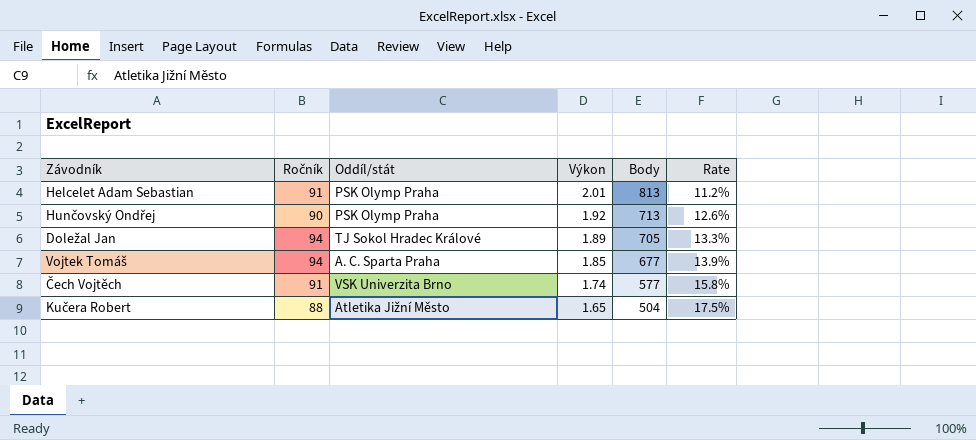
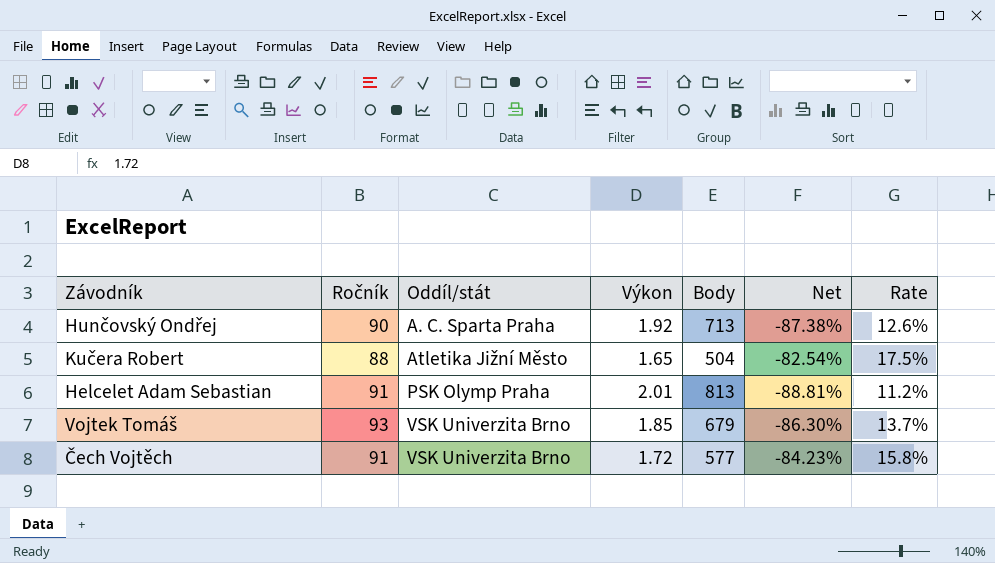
row order: Výkon descending -> Oddíl/stát ascending
column Net | formula: none -> ([Ročník] - [Body]) / [Body]
row Doležal Jan: 94 | TJ Sokol Hradec Králové | 1.89 | 705 | 13.3% -> none
Hunčovský Ondřej | Oddíl/stát: PSK Olymp Praha -> A. C. Sparta Praha
Vojtek Tomáš | Ročník: 94 -> 93
Vojtek Tomáš | Oddíl/stát: A. C. Sparta Praha -> VSK Univerzita Brno
Vojtek Tomáš | Body: 677 -> 679
Vojtek Tomáš | Rate: 13.9% -> 13.7%
Čech Vojtěch | Výkon: 1.74 -> 1.72

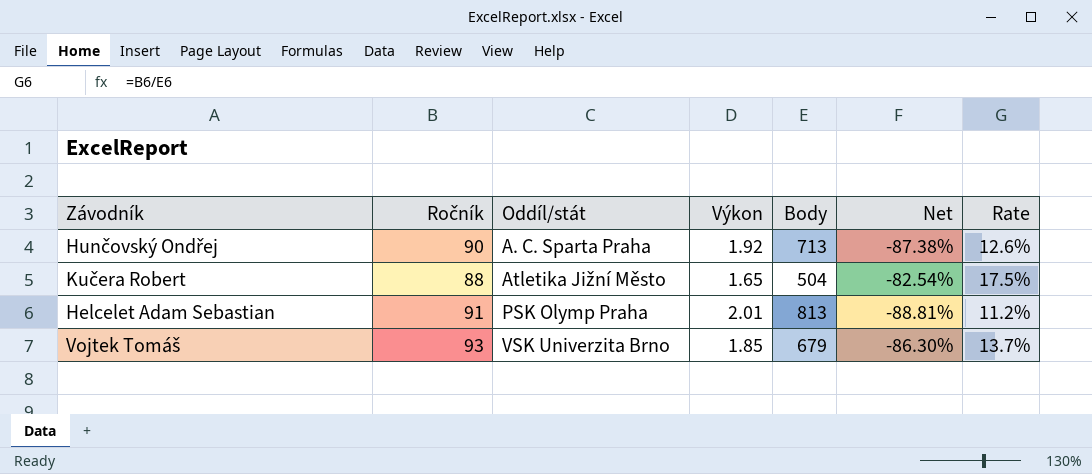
row Čech Vojtěch: 91 | VSK Univerzita Brno | 1.72 | 577 | -84.23% | 15.8% -> none

